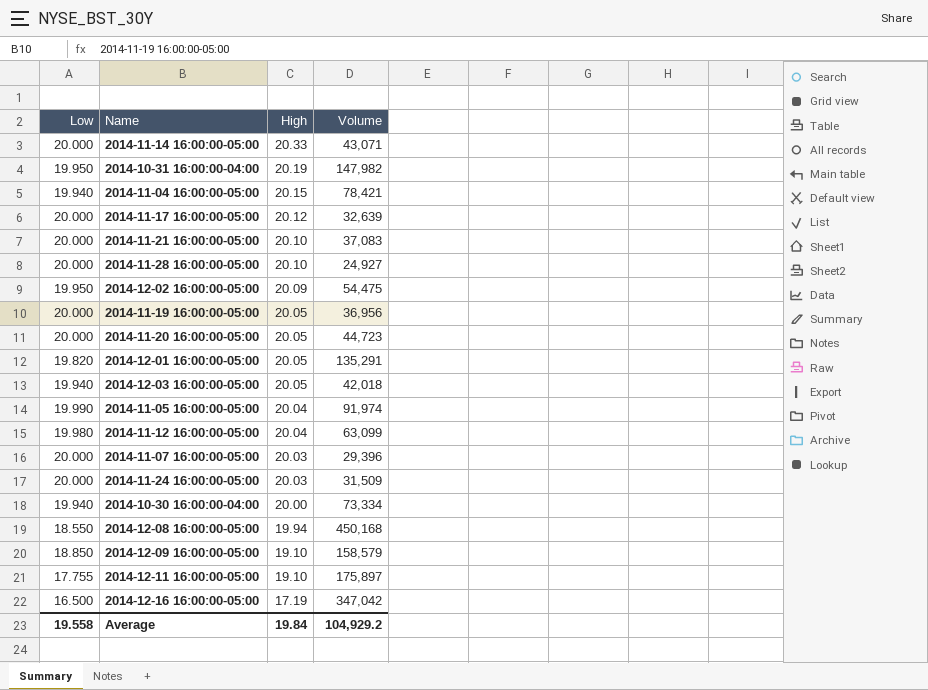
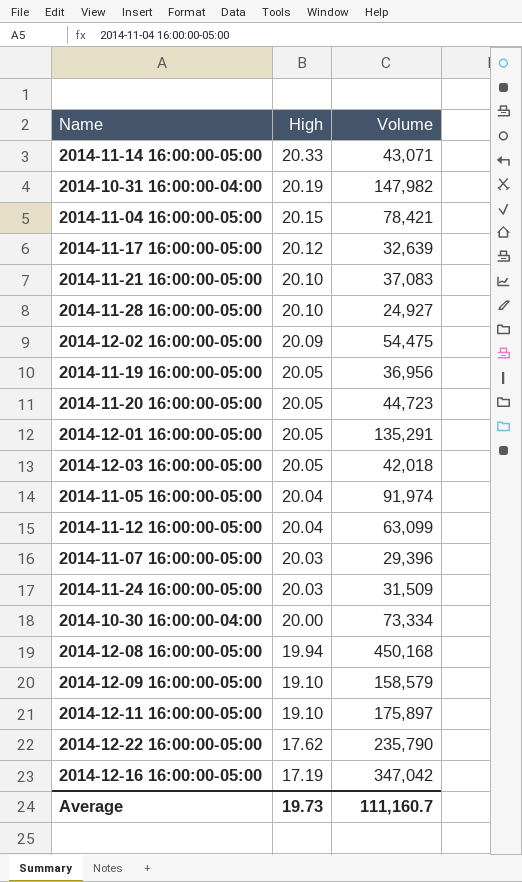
column Low | position: 1 -> none
row 2014-12-22 16:00:00-05:00: none -> 17.62 | 235,790
Average | High: 19.84 -> 19.73
Average | Volume: 104,929.2 -> 111,160.7

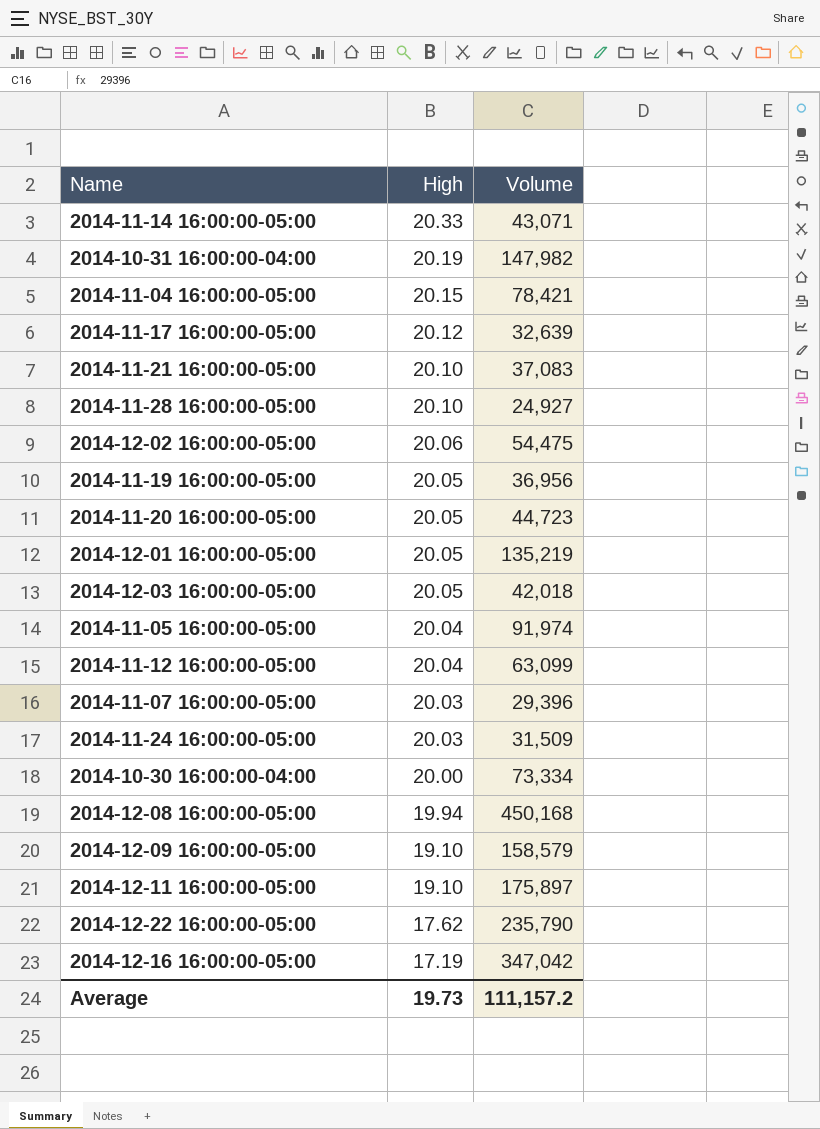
2014-12-02 16:00:00-05:00 | High: 20.09 -> 20.06
2014-12-01 16:00:00-05:00 | Volume: 135,291 -> 135,219
Average | Volume: 111,160.7 -> 111,157.2

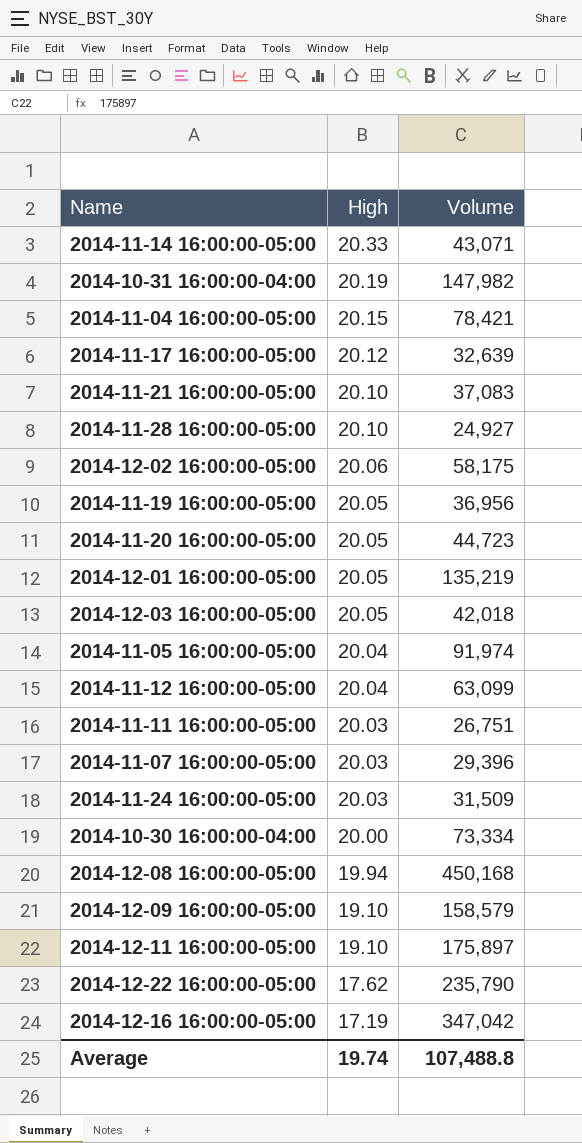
2014-12-02 16:00:00-05:00 | Volume: 54,475 -> 58,175
row 2014-11-11 16:00:00-05:00: none -> 20.03 | 26,751
Average | High: 19.73 -> 19.74
Average | Volume: 111,157.2 -> 107,488.8

